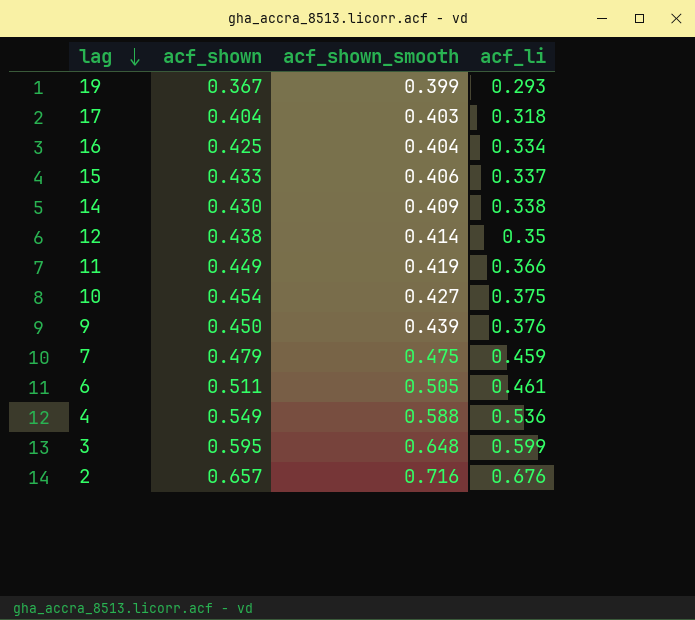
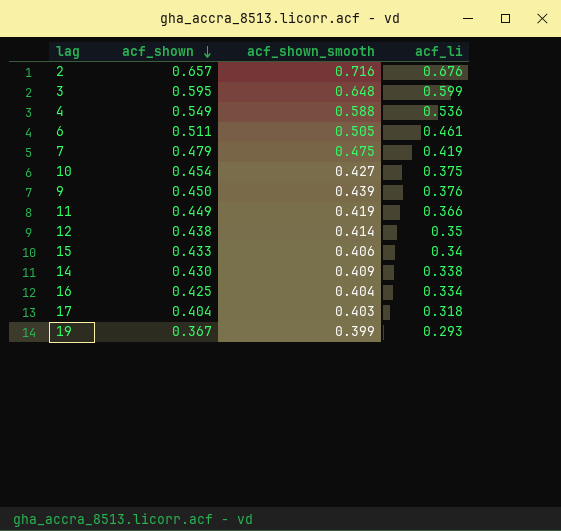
row order: lag descending -> acf_shown descending
7 | acf_li: 0.459 -> 0.419
15 | acf_li: 0.337 -> 0.34

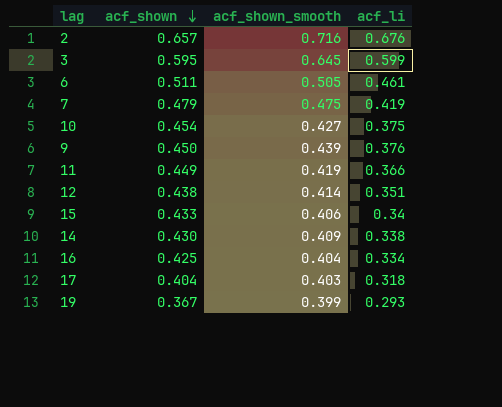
row 4: 0.549 | 0.588 | 0.536 -> none
3 | acf_shown_smooth: 0.648 -> 0.645
12 | acf_li: 0.35 -> 0.351

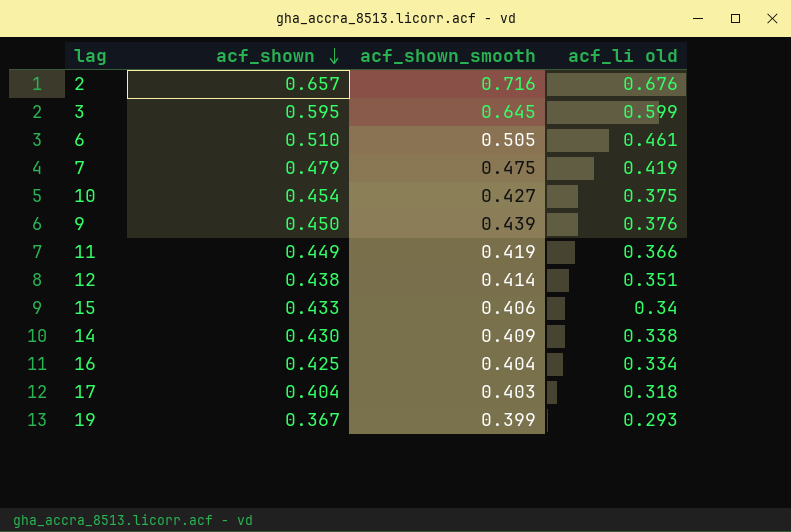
column name: acf_li -> acf_li old
6 | acf_shown: 0.511 -> 0.510

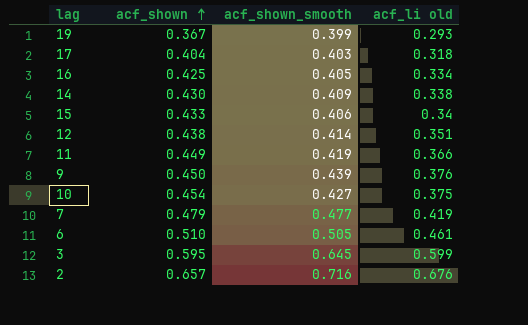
row order: acf_shown descending -> acf_shown ascending
16 | acf_shown_smooth: 0.404 -> 0.405
7 | acf_shown_smooth: 0.475 -> 0.477

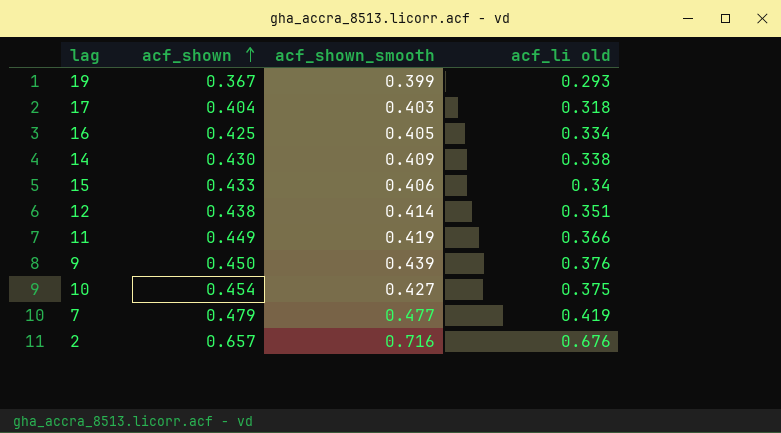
row 6: 0.510 | 0.505 | 0.461 -> none
row 3: 0.595 | 0.645 | 0.599 -> none

